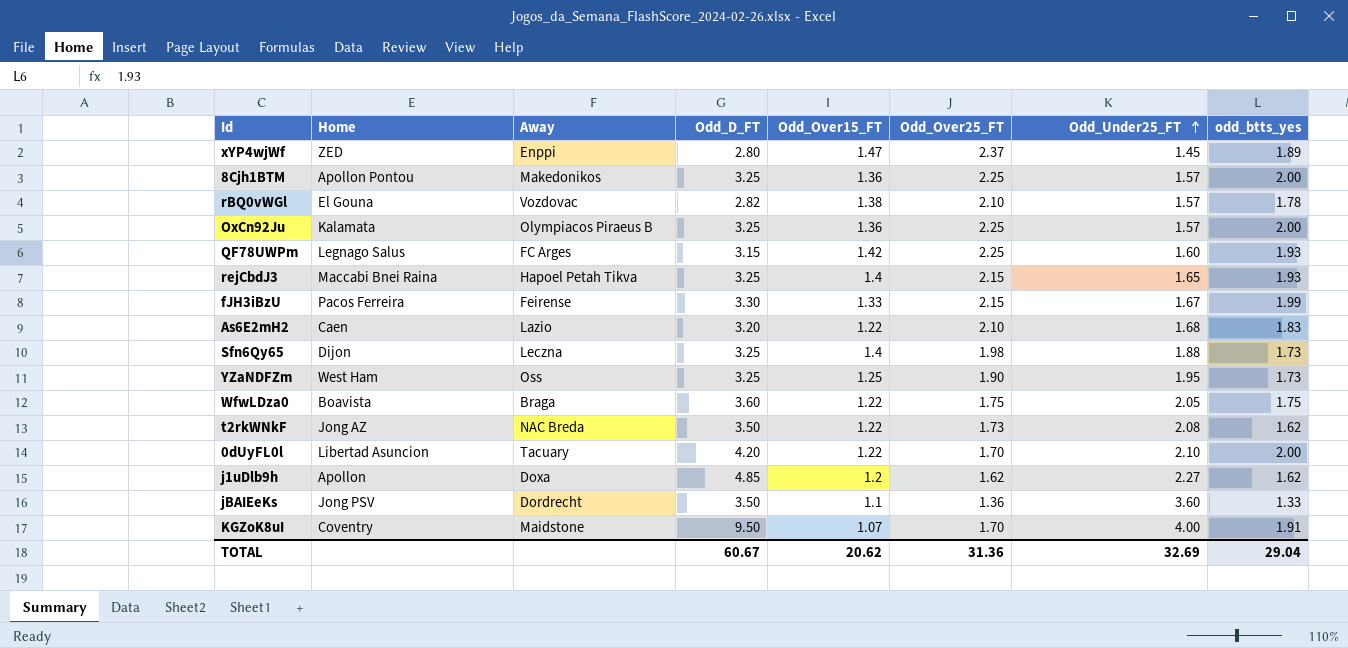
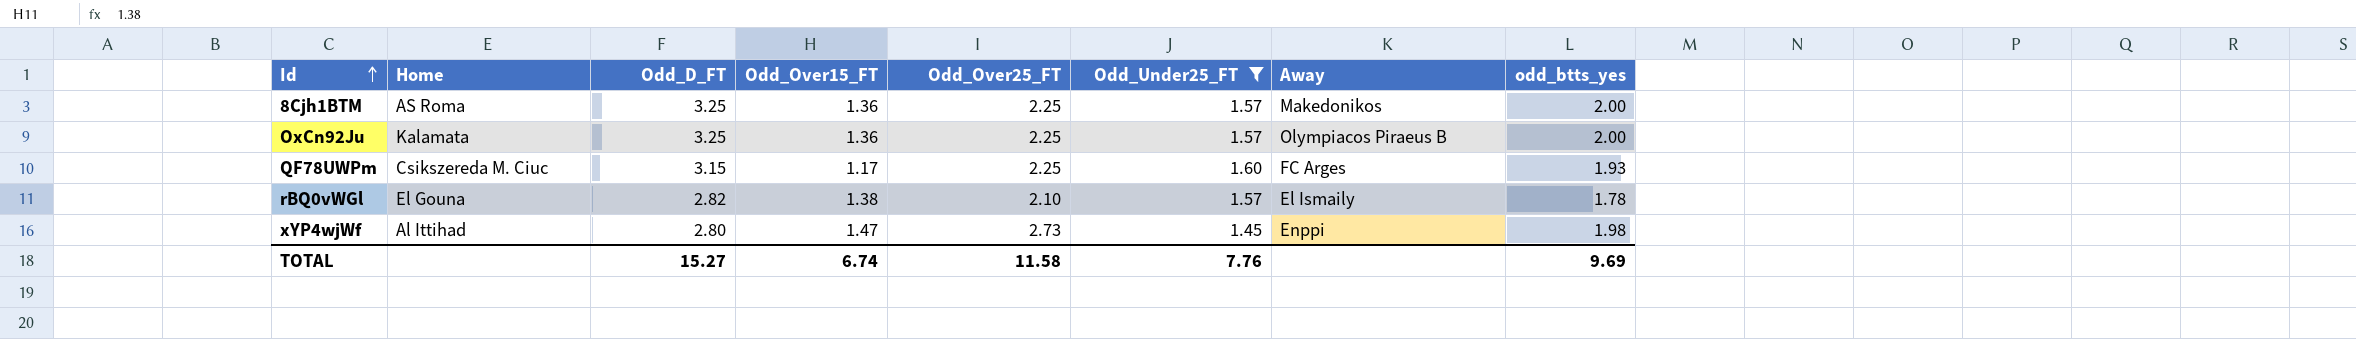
filter: none -> Odd_Under25_FT <= 1.60
row order: Odd_Under25_FT ascending -> Id ascending
column Away | position: 3 -> 7
8Cjh1BTM | Home: Apollon Pontou -> AS Roma
QF78UWPm | Home: Legnago Salus -> Csikszereda M. Ciuc
QF78UWPm | Odd_Over15_FT: 1.42 -> 1.17
rBQ0vWGl | Away: Vozdovac -> El Ismaily
xYP4wjWf | Home: ZED -> Al Ittihad
xYP4wjWf | Odd_Over25_FT: 2.37 -> 2.73
xYP4wjWf | odd_btts_yes: 1.89 -> 1.98
TOTAL | Odd_D_FT: 60.67 -> 15.27
TOTAL | Odd_Over15_FT: 20.62 -> 6.74
TOTAL | Odd_Over25_FT: 31.36 -> 11.58
TOTAL | Odd_Under25_FT: 32.69 -> 7.76
TOTAL | odd_btts_yes: 29.04 -> 9.69

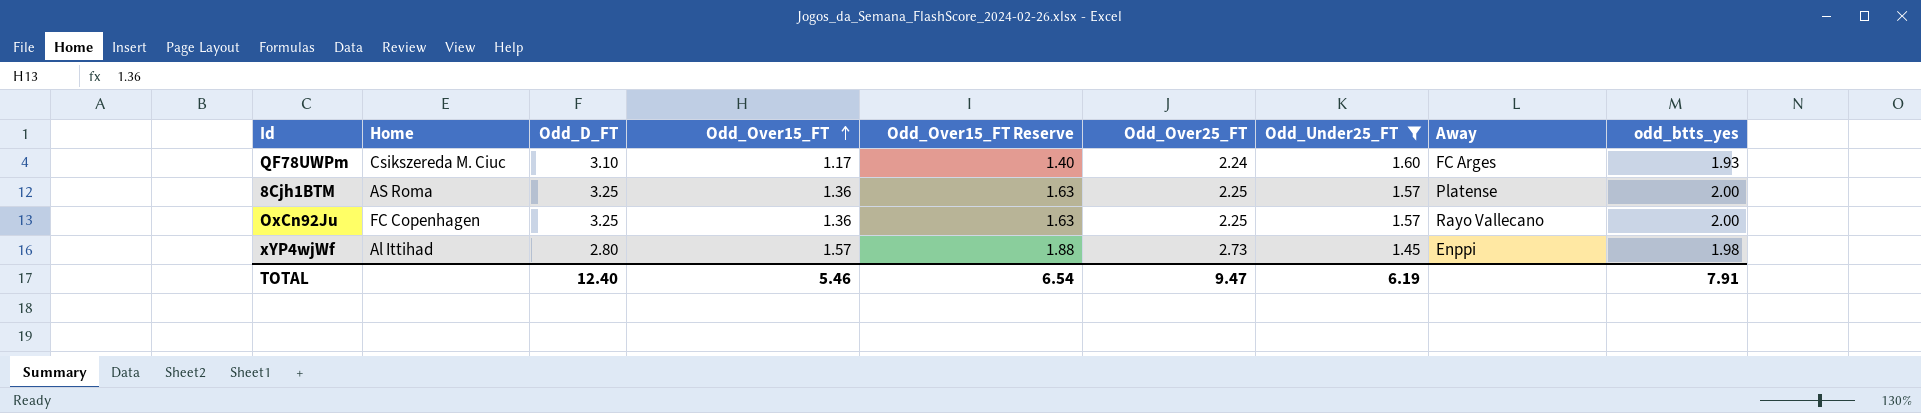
row order: Id ascending -> Odd_Over15_FT ascending
column Odd_Over15_FT Reserve | formula: none -> [Odd_Over15_FT] * 1.2
row rBQ0vWGl: El Gouna | 2.82 | 1.38 | 2.10 | 1.57 | El Ismaily | 1.78 -> none
QF78UWPm | Odd_D_FT: 3.15 -> 3.10
QF78UWPm | Odd_Over25_FT: 2.25 -> 2.24
8Cjh1BTM | Away: Makedonikos -> Platense
OxCn92Ju | Home: Kalamata -> FC Copenhagen
OxCn92Ju | Away: Olympiacos Piraeus B -> Rayo Vallecano
xYP4wjWf | Odd_Over15_FT: 1.47 -> 1.57
TOTAL | Odd_D_FT: 15.27 -> 12.40
TOTAL | Odd_Over15_FT: 6.74 -> 5.46
TOTAL | Odd_Over25_FT: 11.58 -> 9.47
TOTAL | Odd_Under25_FT: 7.76 -> 6.19
TOTAL | odd_btts_yes: 9.69 -> 7.91

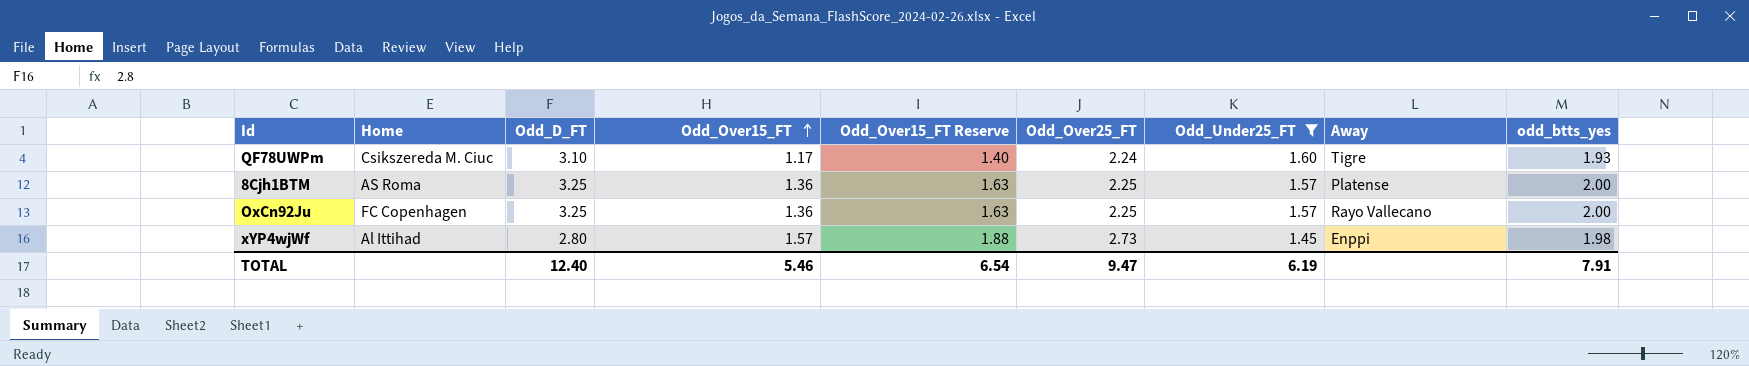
QF78UWPm | Away: FC Arges -> Tigre

